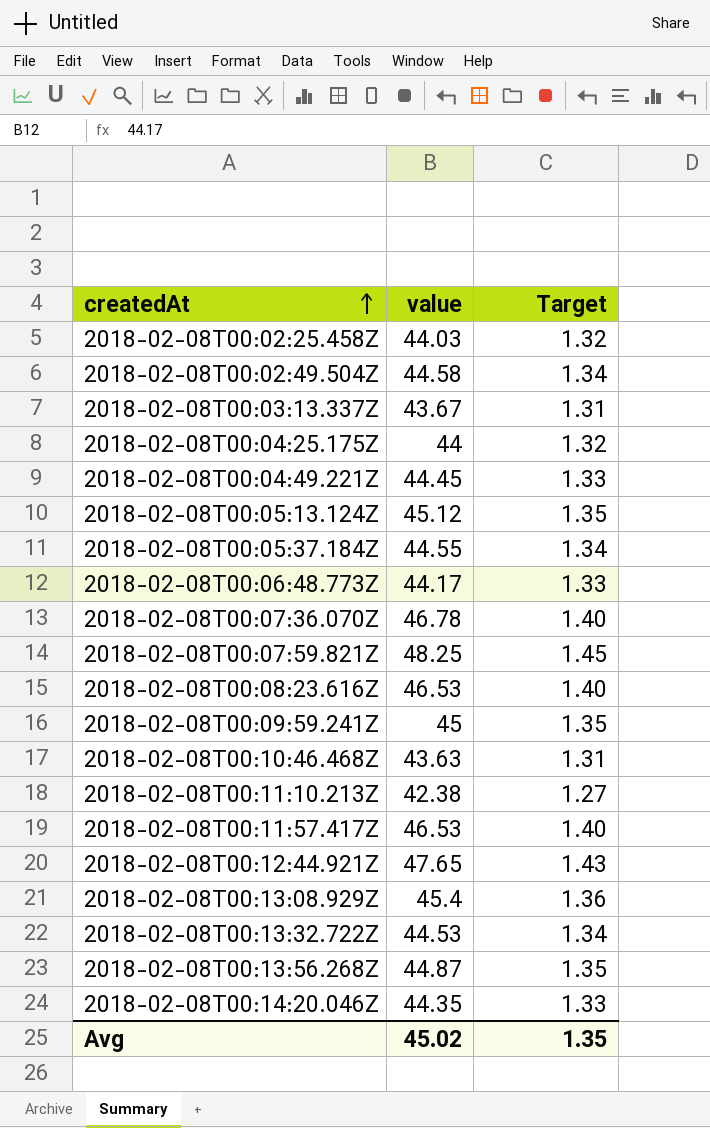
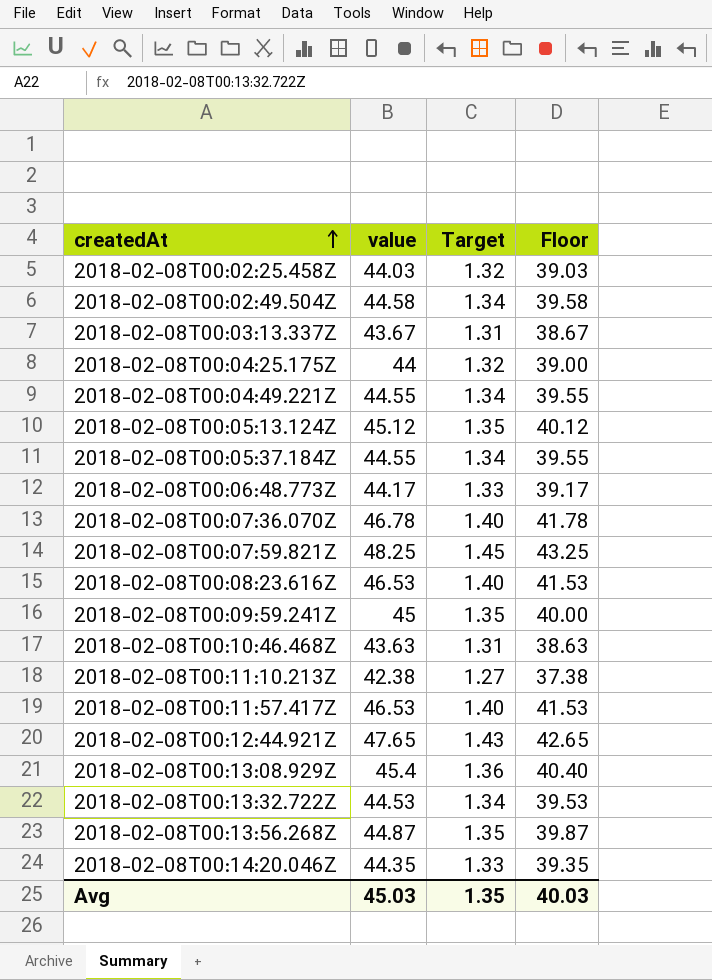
column Floor | formula: none -> [value] - 5
2018-02-08T00:04:49.221Z | value: 44.45 -> 44.55
2018-02-08T00:04:49.221Z | Target: 1.33 -> 1.34
Avg | value: 45.02 -> 45.03

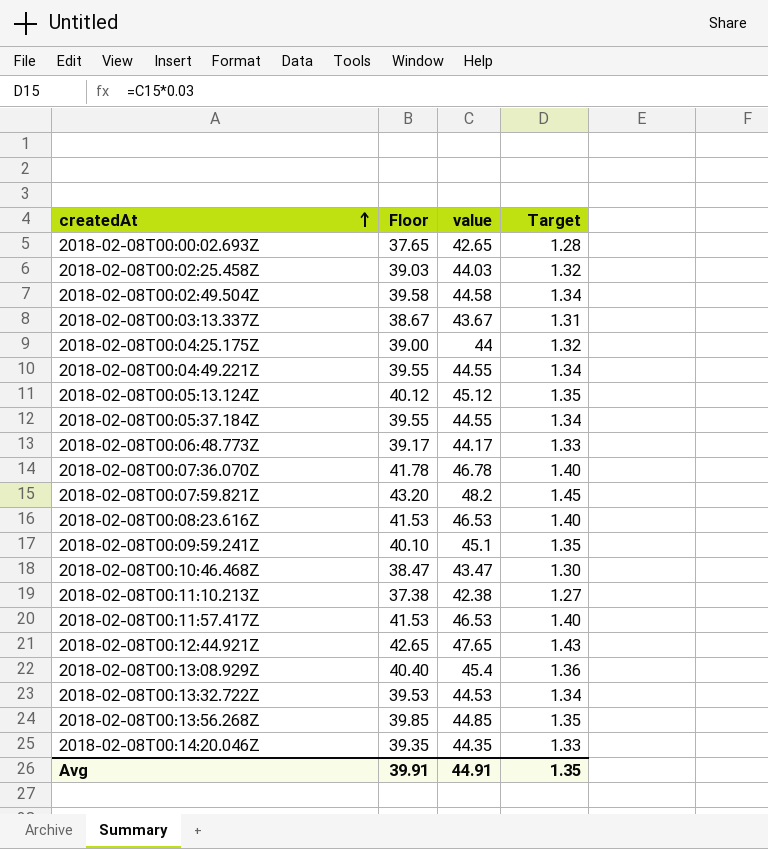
column Floor | position: 4 -> 2
row 2018-02-08T00:00:02.693Z: none -> 37.65 | 42.65 | 1.28
2018-02-08T00:07:59.821Z | Floor: 43.25 -> 43.20
2018-02-08T00:07:59.821Z | value: 48.25 -> 48.2
2018-02-08T00:09:59.241Z | Floor: 40.00 -> 40.10
2018-02-08T00:09:59.241Z | value: 45 -> 45.1
2018-02-08T00:10:46.468Z | Floor: 38.63 -> 38.47
2018-02-08T00:10:46.468Z | value: 43.63 -> 43.47
2018-02-08T00:10:46.468Z | Target: 1.31 -> 1.30
2018-02-08T00:13:56.268Z | Floor: 39.87 -> 39.85
2018-02-08T00:13:56.268Z | value: 44.87 -> 44.85
Avg | Floor: 40.03 -> 39.91
Avg | value: 45.03 -> 44.91

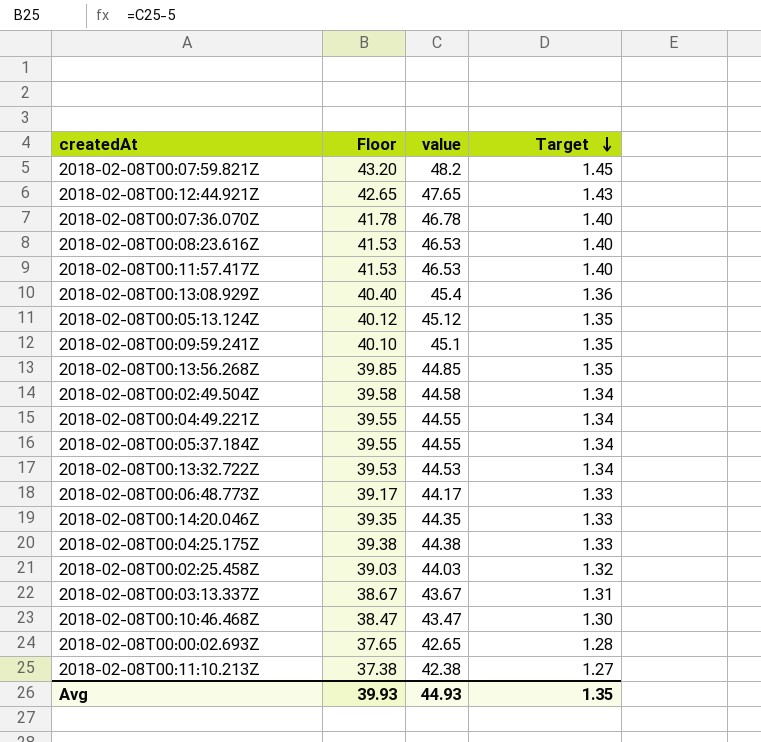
row order: createdAt ascending -> Target descending
2018-02-08T00:04:25.175Z | Floor: 39.00 -> 39.38
2018-02-08T00:04:25.175Z | value: 44 -> 44.38
2018-02-08T00:04:25.175Z | Target: 1.32 -> 1.33
Avg | Floor: 39.91 -> 39.93
Avg | value: 44.91 -> 44.93

